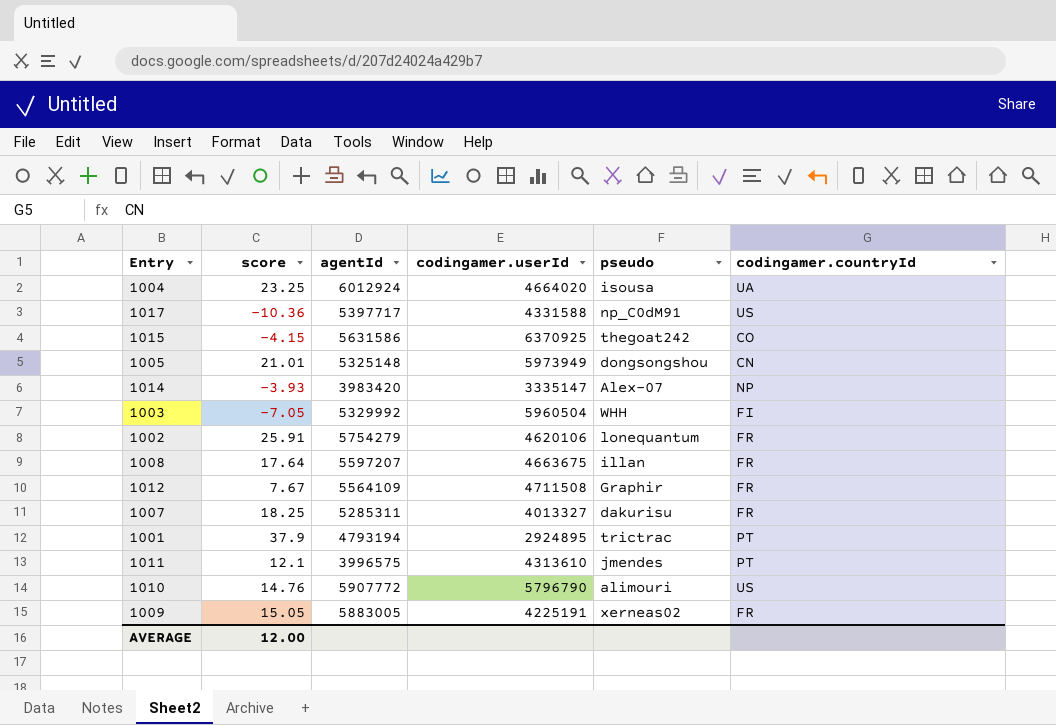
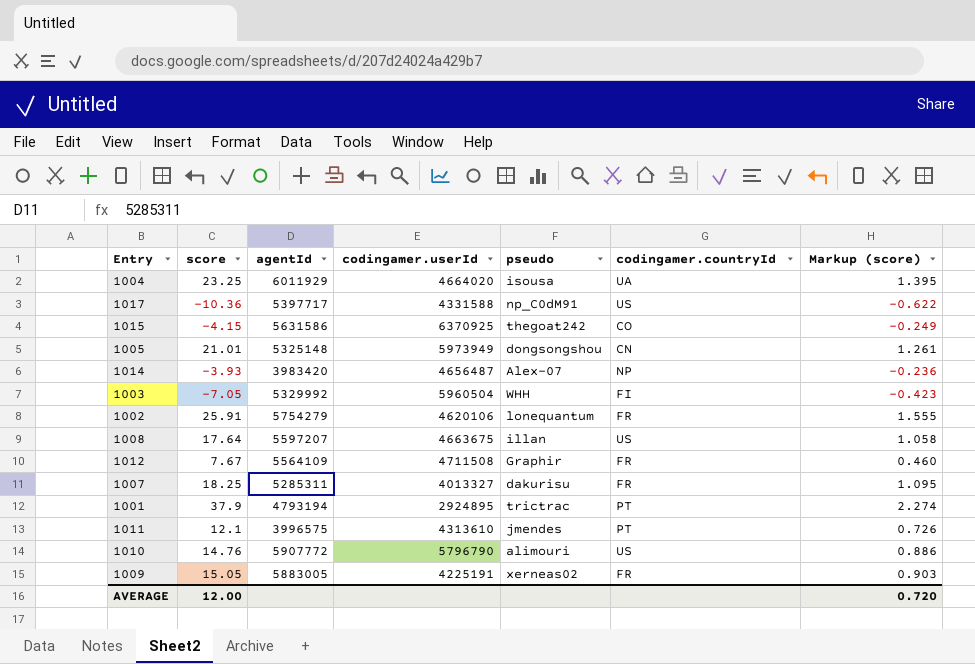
column Markup (score) | formula: none -> [score] * 0.06
1004 | agentId: 6012924 -> 6011929
1014 | codingamer.userId: 3335147 -> 4656487
1008 | codingamer.countryId: FR -> US

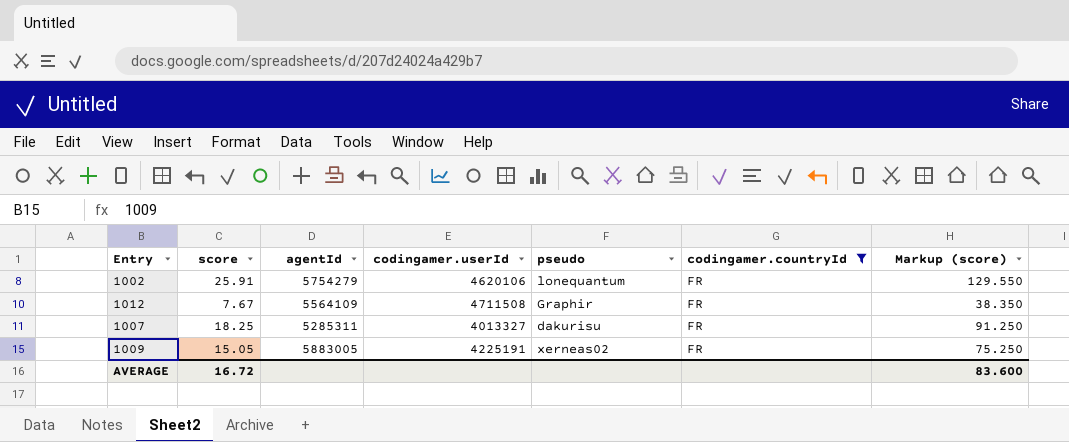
filter: none -> codingamer.countryId = FR
column Markup (score) | formula: [score] * 0.06 -> [score] * 5
AVERAGE | score: 12.00 -> 16.72
AVERAGE | Markup (score): 0.720 -> 83.600

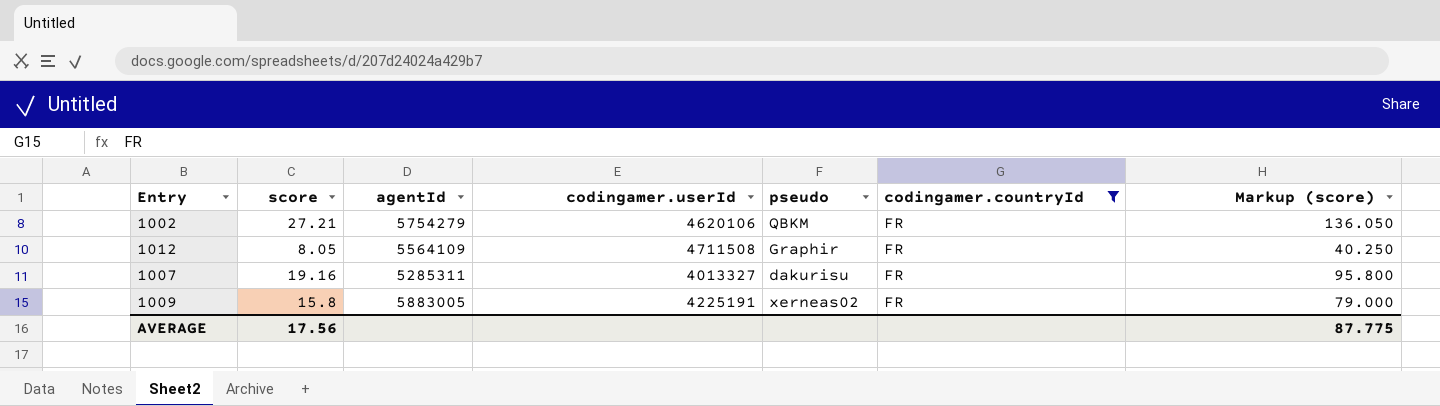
1002 | score: 25.91 -> 27.21
1002 | pseudo: lonequantum -> QBKM
1002 | Markup (score): 129.550 -> 136.050
1012 | score: 7.67 -> 8.05
1012 | Markup (score): 38.350 -> 40.250
1007 | score: 18.25 -> 19.16
1007 | Markup (score): 91.250 -> 95.800
1009 | score: 15.05 -> 15.8
1009 | Markup (score): 75.250 -> 79.000
AVERAGE | score: 16.72 -> 17.56
AVERAGE | Markup (score): 83.600 -> 87.775

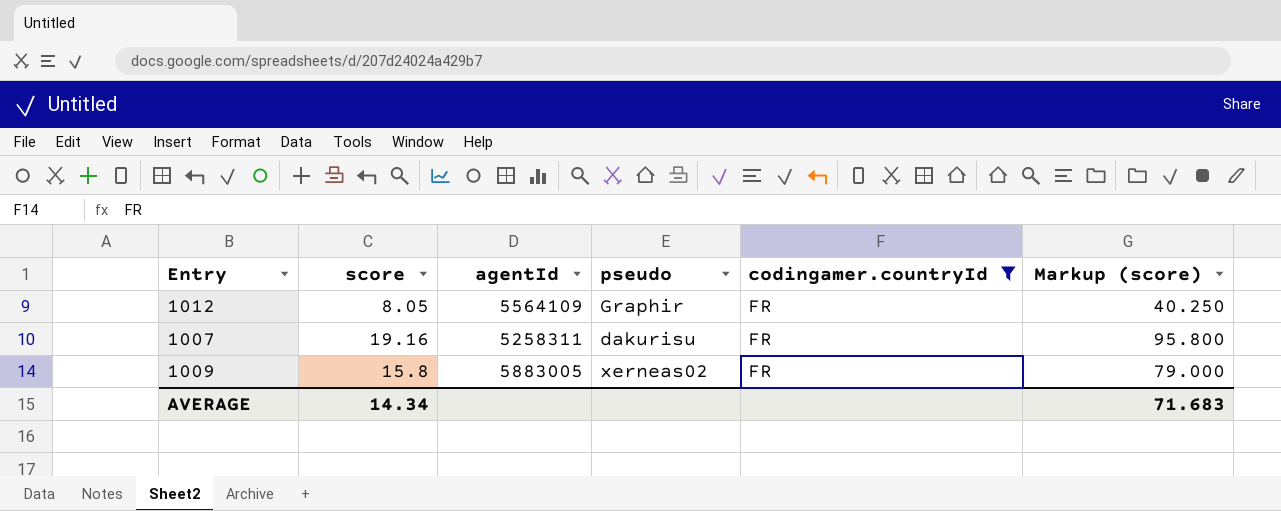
column codingamer.userId | position: 4 -> none
row 1002: 27.21 | 5754279 | 4620106 | QBKM | FR | 136.050 -> none
1007 | agentId: 5285311 -> 5258311
AVERAGE | score: 17.56 -> 14.34
AVERAGE | Markup (score): 87.775 -> 71.683

